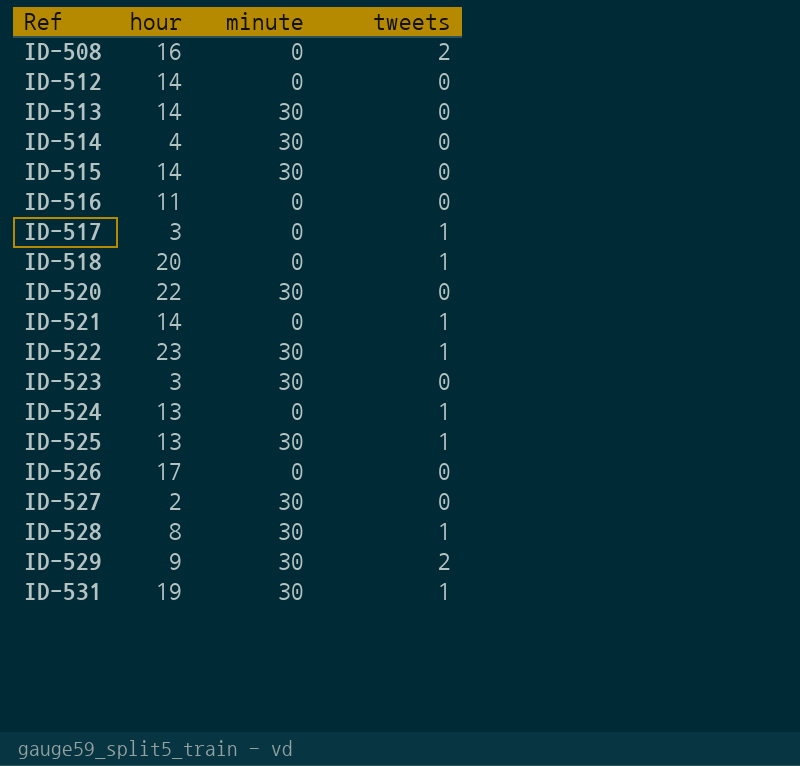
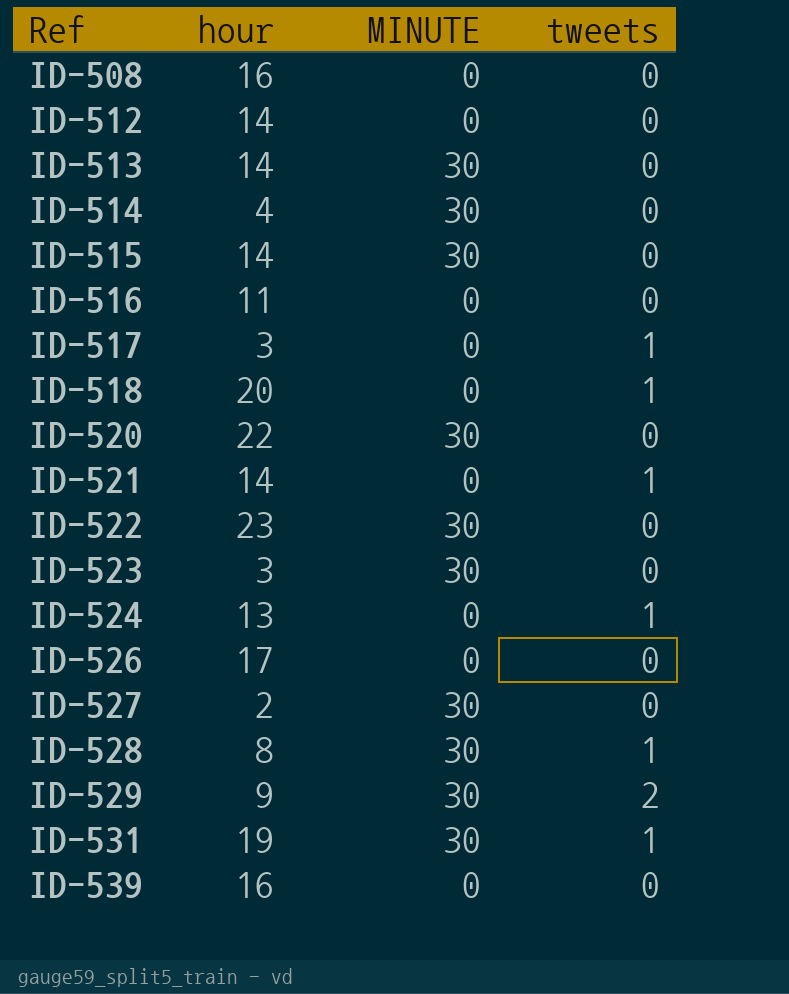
column name: minute -> MINUTE
row ID-525: 13 | 30 | 1 -> none
ID-508 | tweets: 2 -> 0
ID-522 | tweets: 1 -> 0
row ID-539: none -> 16 | 0 | 0

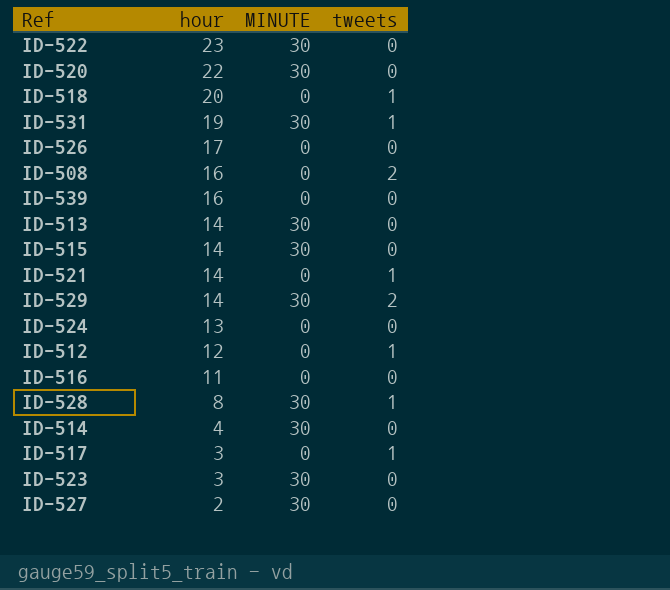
row order: Ref ascending -> hour descending
ID-508 | tweets: 0 -> 2
ID-529 | hour: 9 -> 14
ID-524 | tweets: 1 -> 0
ID-512 | hour: 14 -> 12
ID-512 | tweets: 0 -> 1

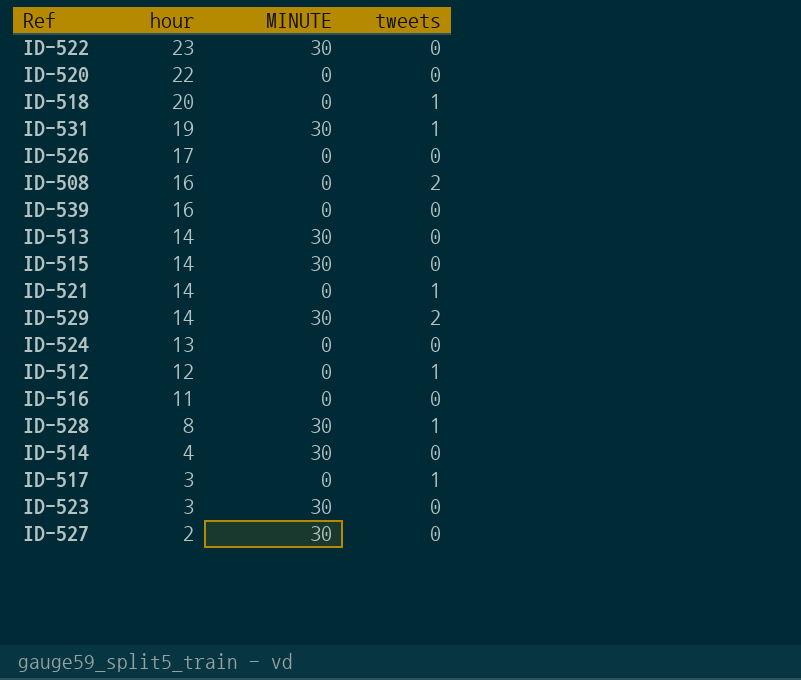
ID-520 | MINUTE: 30 -> 0

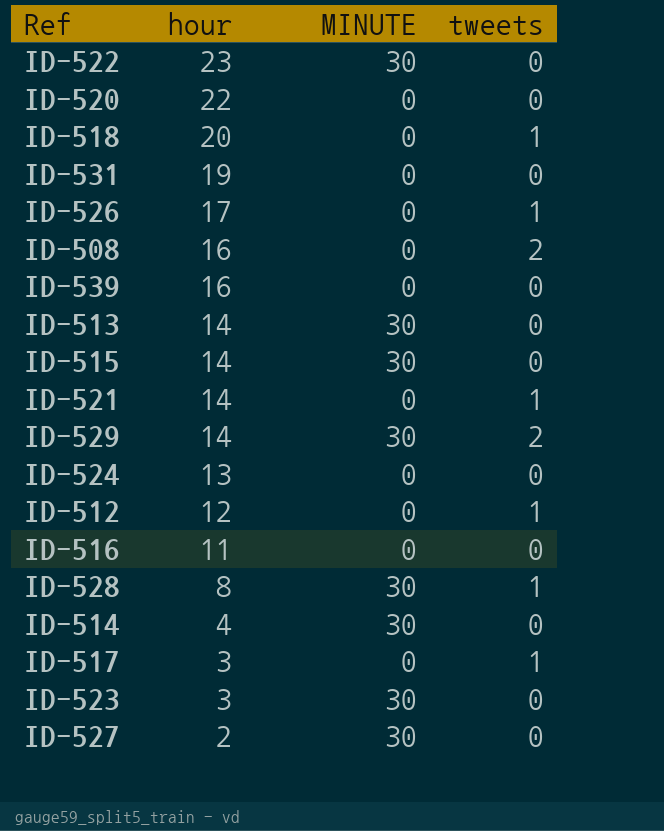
ID-531 | MINUTE: 30 -> 0
ID-531 | tweets: 1 -> 0
ID-526 | tweets: 0 -> 1

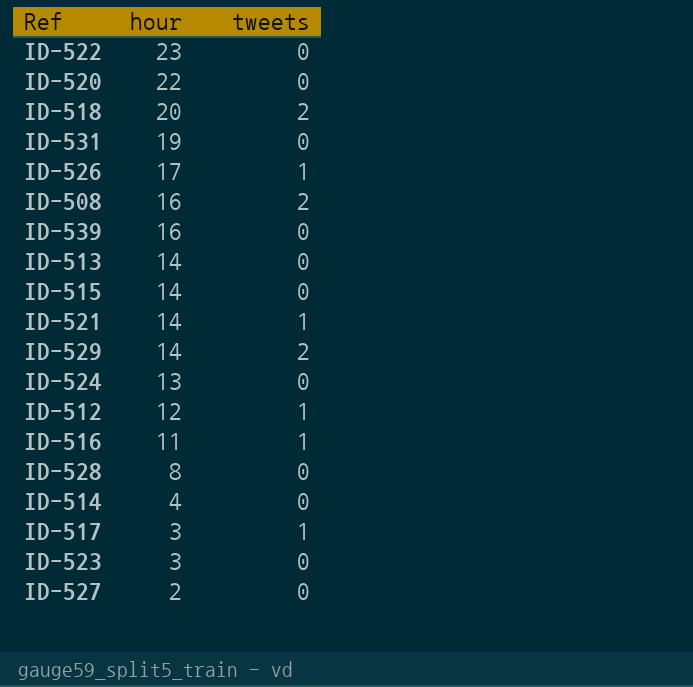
column MINUTE | position: 3 -> none
ID-518 | tweets: 1 -> 2
ID-516 | tweets: 0 -> 1
ID-528 | tweets: 1 -> 0

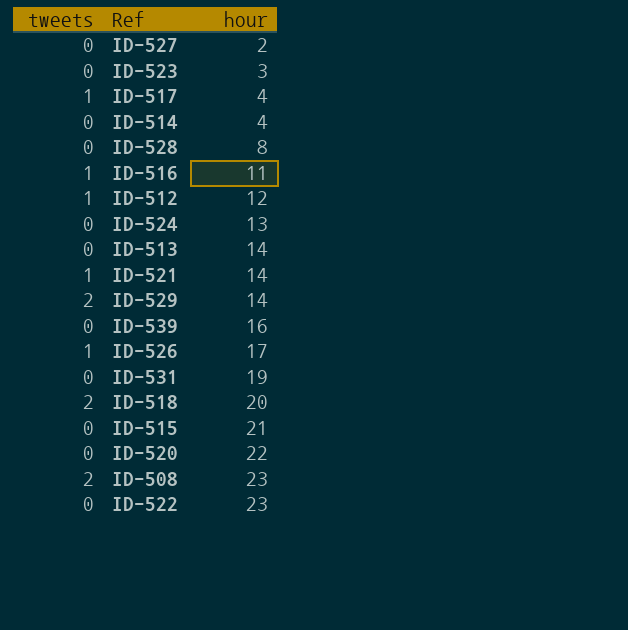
row order: hour descending -> hour ascending
column tweets | position: 3 -> 1
ID-517 | hour: 3 -> 4
ID-515 | hour: 14 -> 21
ID-508 | hour: 16 -> 23

